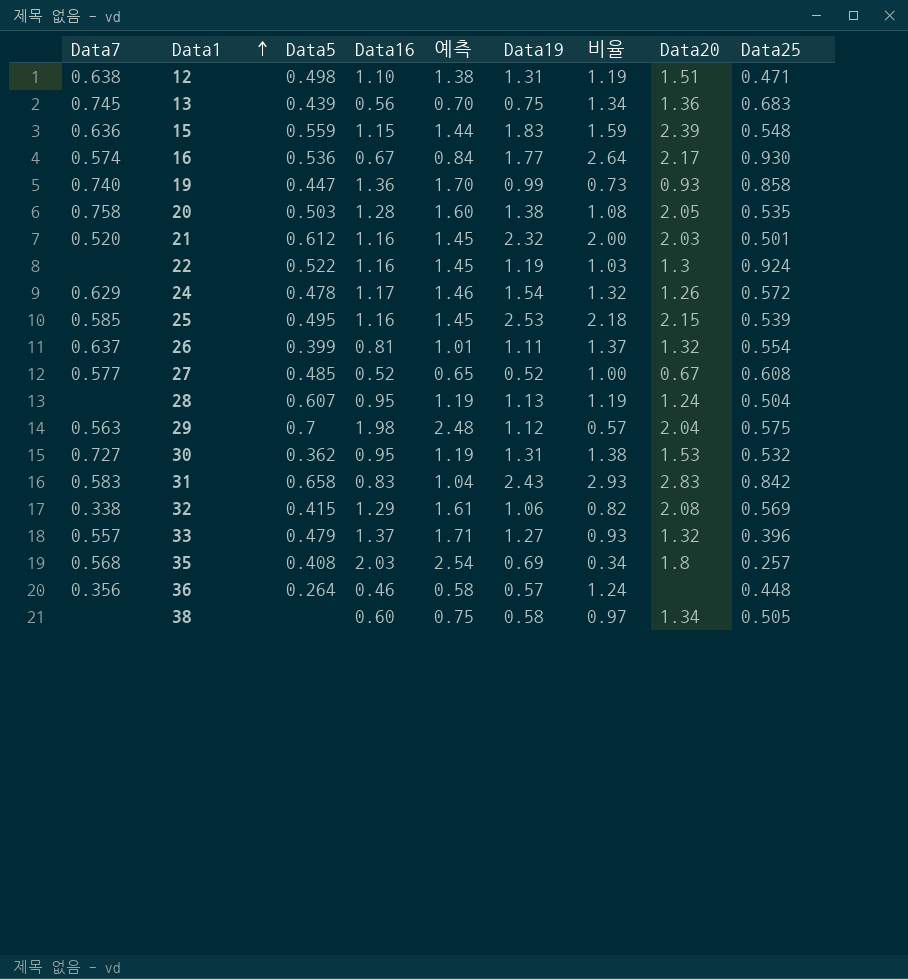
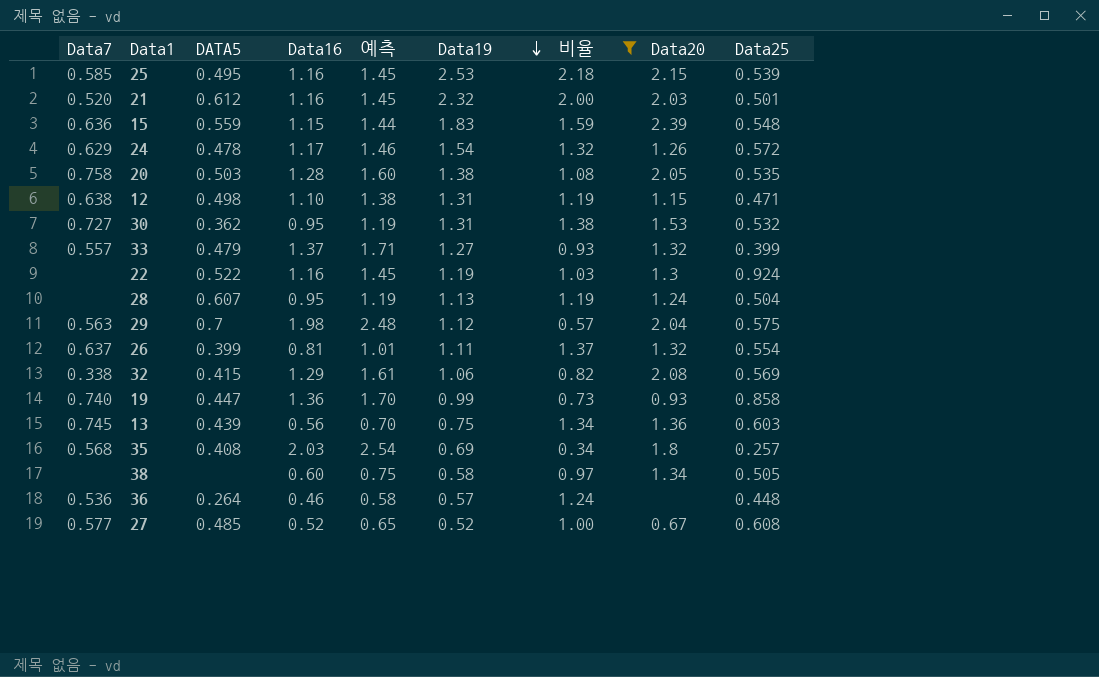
filter: none -> 비율 <= 2.18
row order: Data1 ascending -> Data19 descending
column name: Data5 -> DATA5
12 | Data20: 1.51 -> 1.15
33 | Data25: 0.396 -> 0.399
13 | Data25: 0.683 -> 0.603
36 | Data7: 0.356 -> 0.536

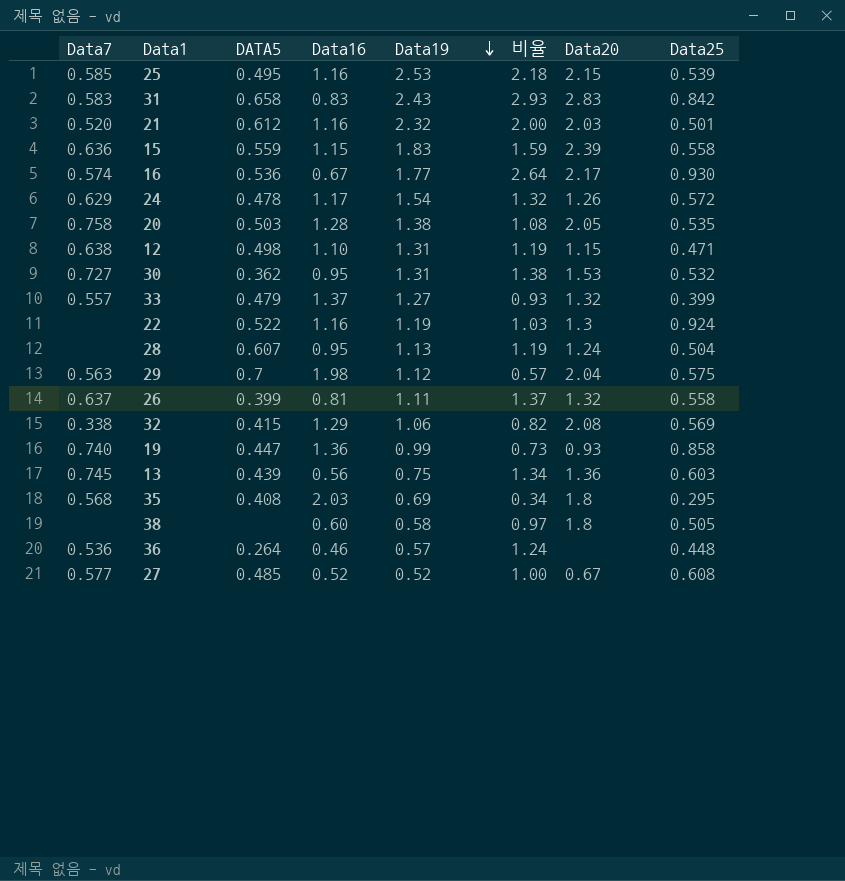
filter: 비율 <= 2.18 -> none
column 예측 | formula: [Data16] * 1.25 -> none
15 | Data25: 0.548 -> 0.558
26 | Data25: 0.554 -> 0.558
35 | Data25: 0.257 -> 0.295
38 | Data20: 1.34 -> 1.8

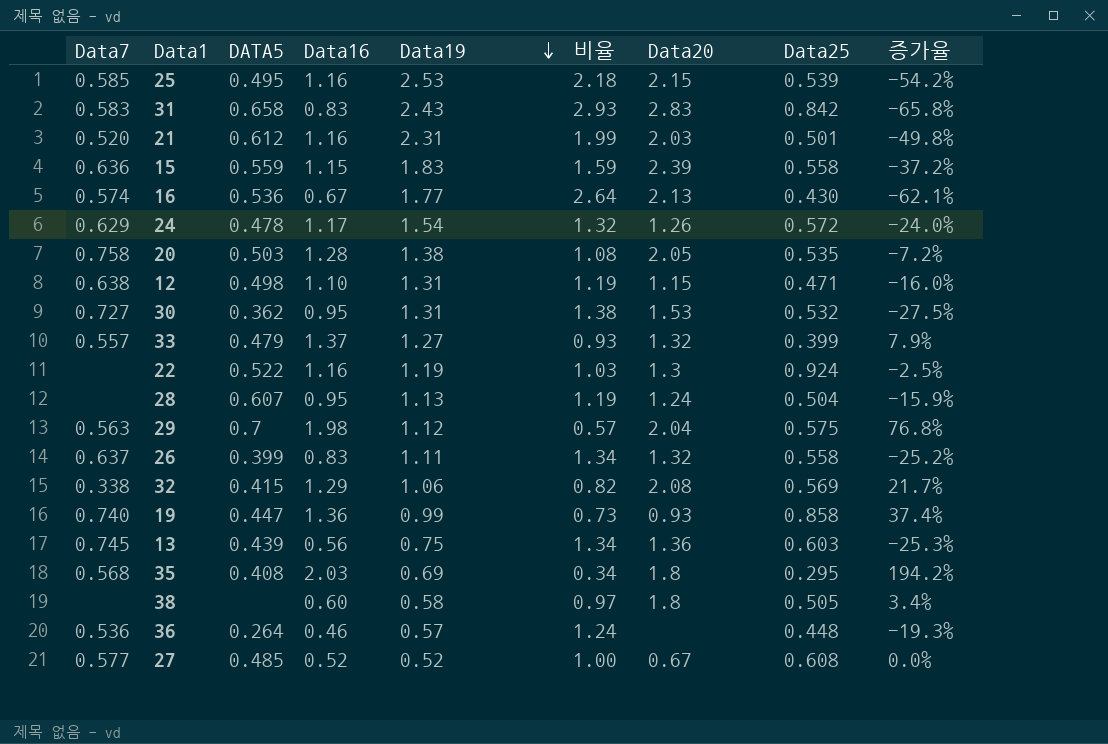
column 증가율 | formula: none -> ([Data16] - [Data19]) / [Data19]
21 | Data19: 2.32 -> 2.31
21 | 비율: 2.00 -> 1.99
16 | Data20: 2.17 -> 2.13
16 | Data25: 0.930 -> 0.430
26 | Data16: 0.81 -> 0.83
26 | 비율: 1.37 -> 1.34

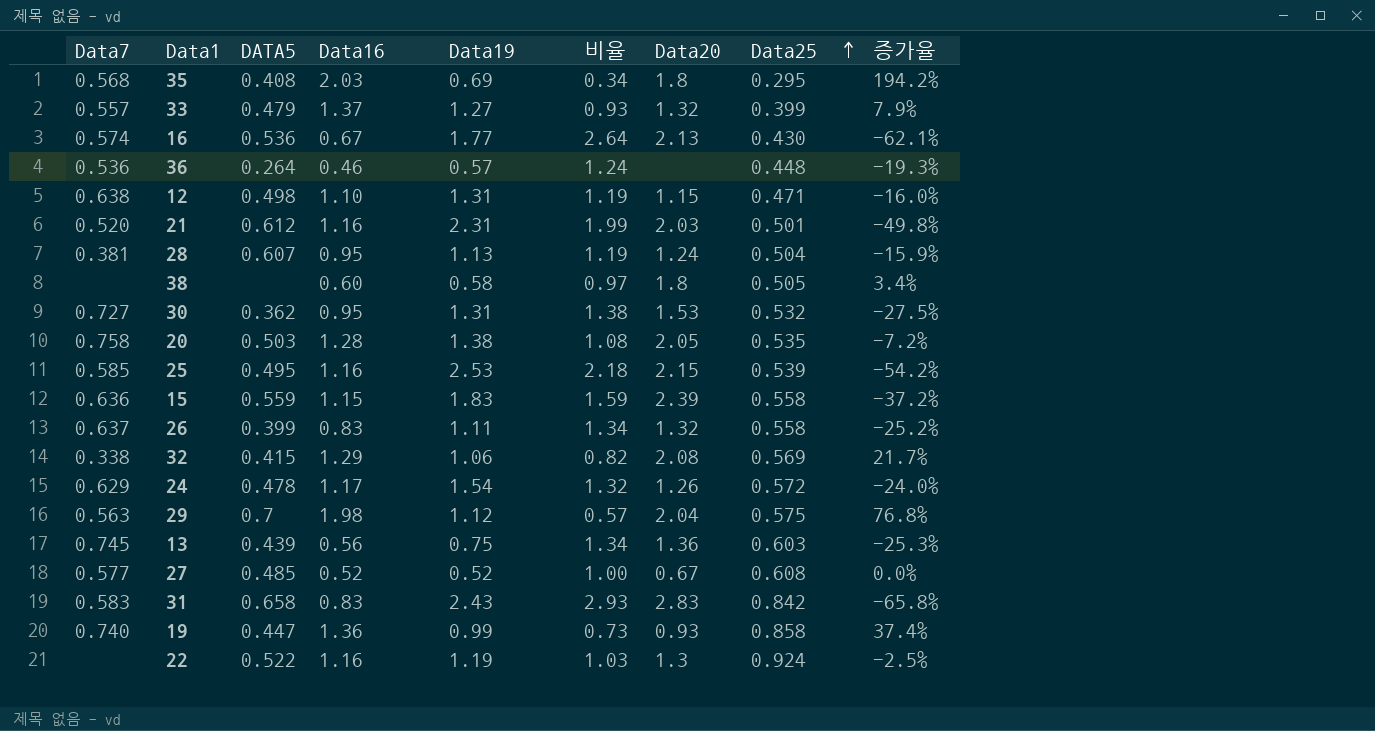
row order: Data19 descending -> Data25 ascending
28 | Data7: none -> 0.381

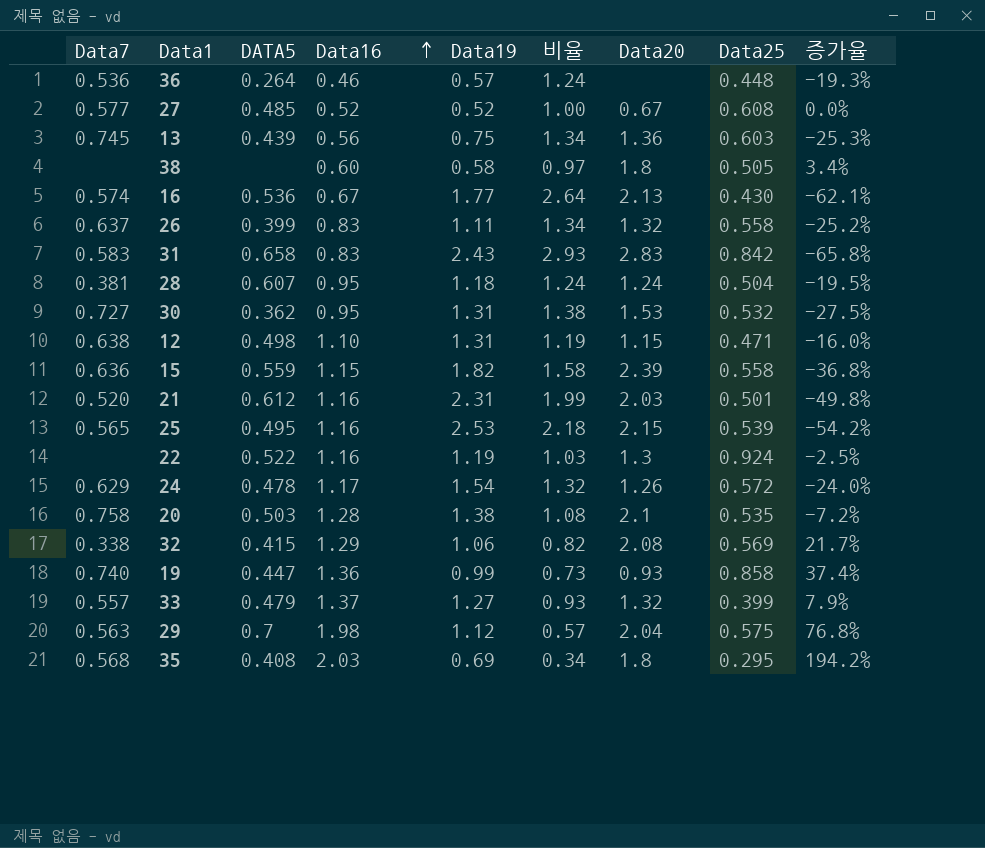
row order: Data25 ascending -> Data16 ascending
28 | Data19: 1.13 -> 1.18
28 | 비율: 1.19 -> 1.24
28 | 증가율: -15.9% -> -19.5%
15 | Data19: 1.83 -> 1.82
15 | 비율: 1.59 -> 1.58
15 | 증가율: -37.2% -> -36.8%
25 | Data7: 0.585 -> 0.565
20 | Data20: 2.05 -> 2.1

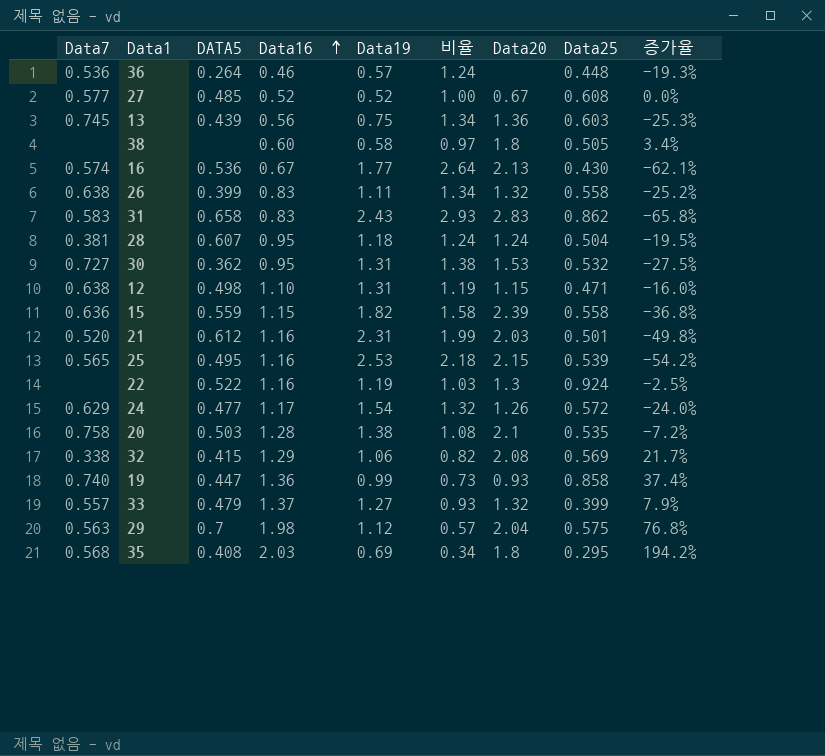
26 | Data7: 0.637 -> 0.638
31 | Data25: 0.842 -> 0.862
24 | DATA5: 0.478 -> 0.477

